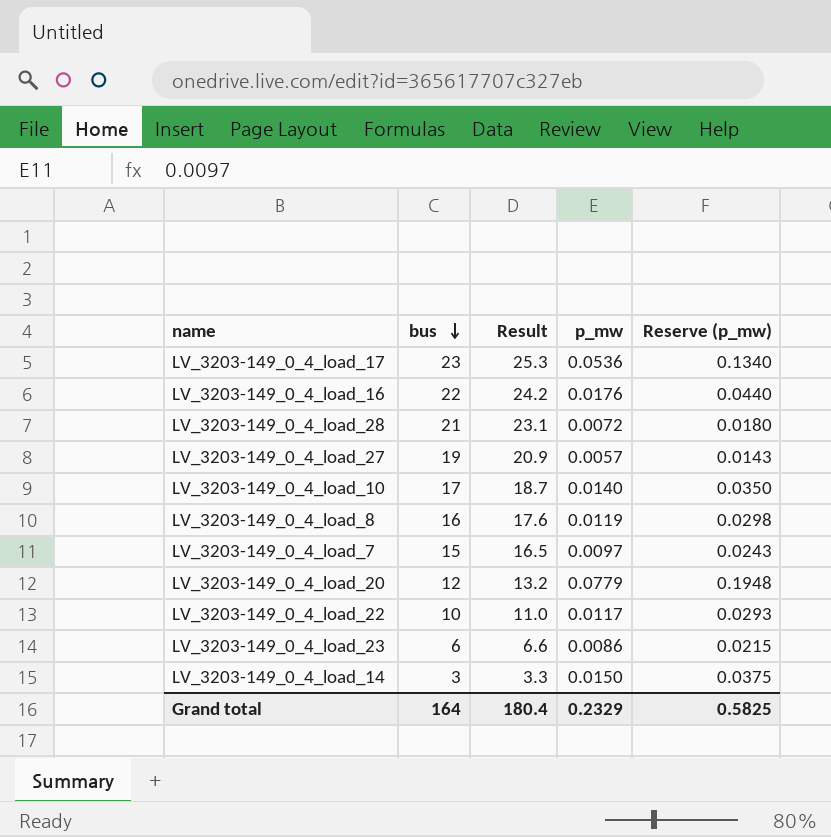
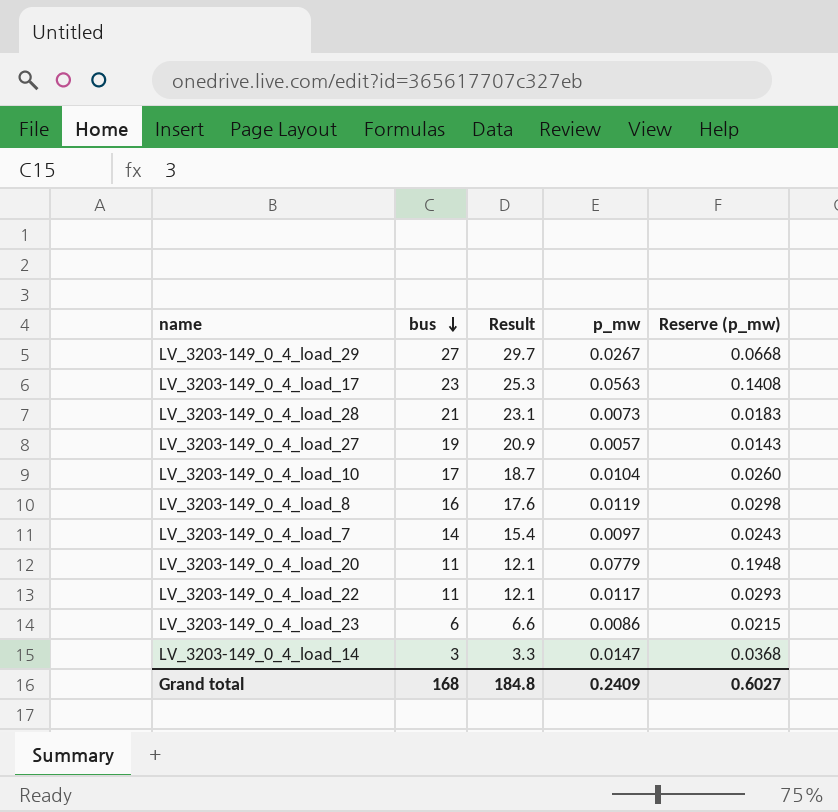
row LV_3203-149_0_4_load_16: 22 | 24.2 | 0.0176 | 0.0440 -> none
row LV_3203-149_0_4_load_29: none -> 27 | 29.7 | 0.0267 | 0.0668
LV_3203-149_0_4_load_17 | p_mw: 0.0536 -> 0.0563
LV_3203-149_0_4_load_17 | Reserve (p_mw): 0.1340 -> 0.1408
LV_3203-149_0_4_load_28 | p_mw: 0.0072 -> 0.0073
LV_3203-149_0_4_load_28 | Reserve (p_mw): 0.0180 -> 0.0183
LV_3203-149_0_4_load_10 | p_mw: 0.0140 -> 0.0104
LV_3203-149_0_4_load_10 | Reserve (p_mw): 0.0350 -> 0.0260
LV_3203-149_0_4_load_7 | bus: 15 -> 14
LV_3203-149_0_4_load_7 | Result: 16.5 -> 15.4
LV_3203-149_0_4_load_20 | bus: 12 -> 11
LV_3203-149_0_4_load_20 | Result: 13.2 -> 12.1
LV_3203-149_0_4_load_22 | bus: 10 -> 11
LV_3203-149_0_4_load_22 | Result: 11.0 -> 12.1
LV_3203-149_0_4_load_14 | p_mw: 0.0150 -> 0.0147
LV_3203-149_0_4_load_14 | Reserve (p_mw): 0.0375 -> 0.0368
Grand total | bus: 164 -> 168
Grand total | Result: 180.4 -> 184.8
Grand total | p_mw: 0.2329 -> 0.2409
Grand total | Reserve (p_mw): 0.5825 -> 0.6027

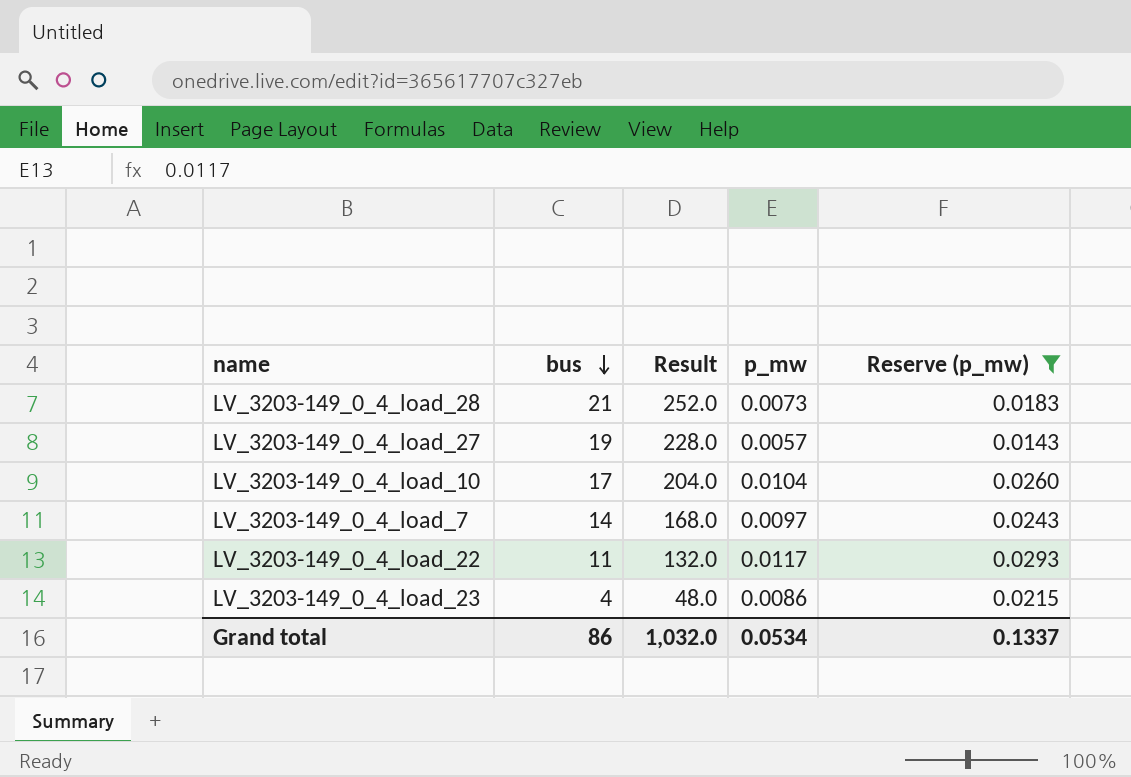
filter: none -> Reserve (p_mw) <= 0.0293
column Result | formula: [bus] * 1.1 -> [bus] * 12
LV_3203-149_0_4_load_23 | bus: 6 -> 4
Grand total | bus: 168 -> 86
Grand total | Result: 184.8 -> 1,032.0
Grand total | p_mw: 0.2409 -> 0.0534
Grand total | Reserve (p_mw): 0.6027 -> 0.1337

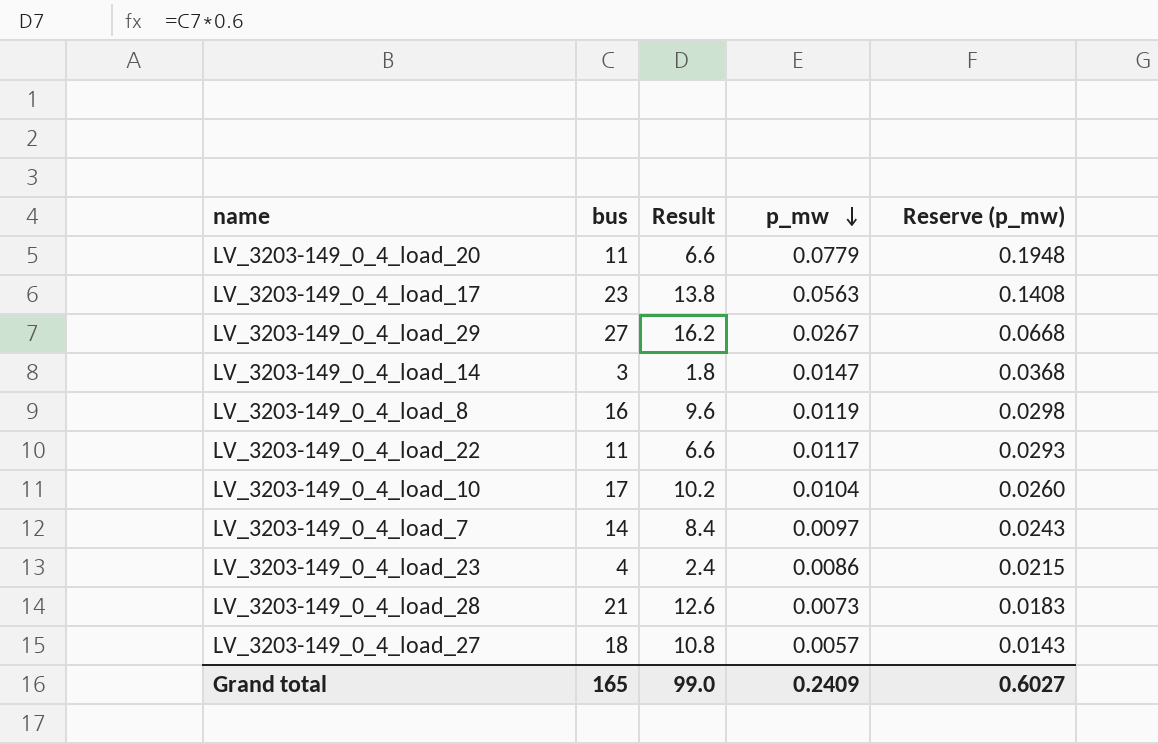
filter: Reserve (p_mw) <= 0.0293 -> none
row order: bus descending -> p_mw descending
column Result | formula: [bus] * 12 -> [bus] * 0.6
LV_3203-149_0_4_load_27 | bus: 19 -> 18
Grand total | bus: 86 -> 165
Grand total | Result: 1,032.0 -> 99.0
Grand total | p_mw: 0.0534 -> 0.2409
Grand total | Reserve (p_mw): 0.1337 -> 0.6027

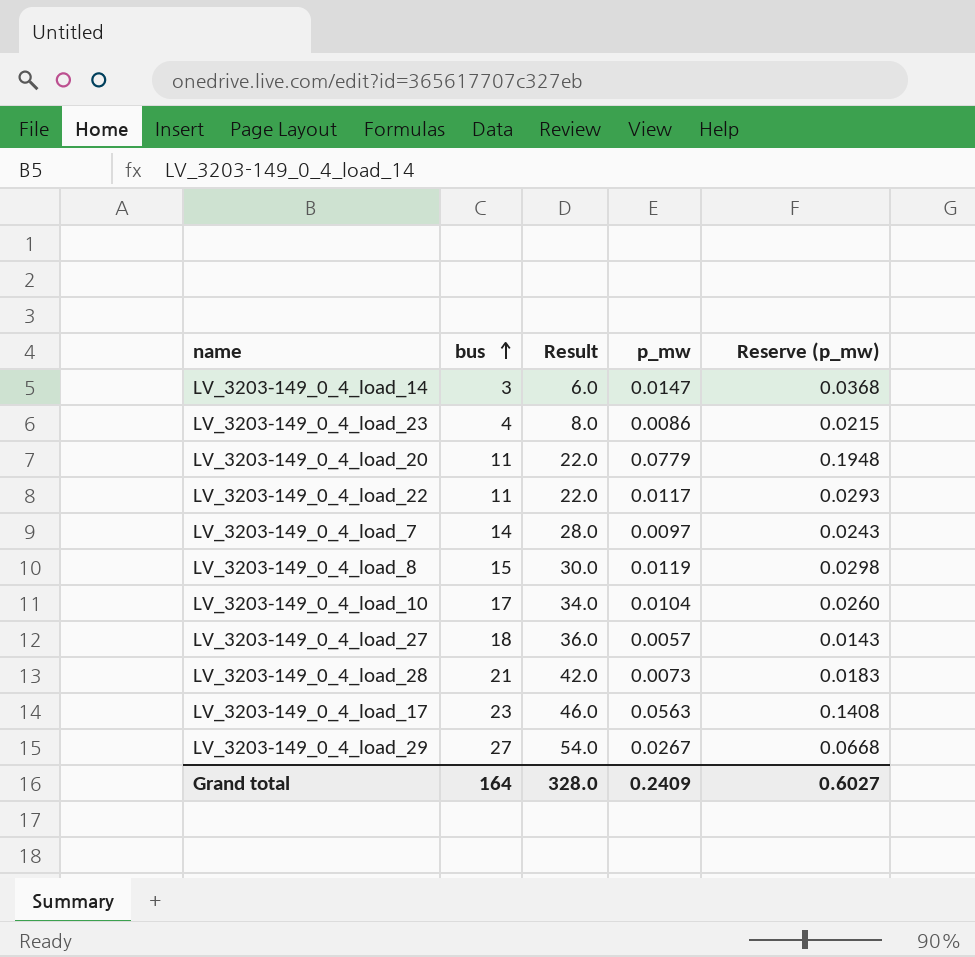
row order: p_mw descending -> bus ascending
column Result | formula: [bus] * 0.6 -> [bus] * 2
LV_3203-149_0_4_load_8 | bus: 16 -> 15
Grand total | bus: 165 -> 164
Grand total | Result: 99.0 -> 328.0

